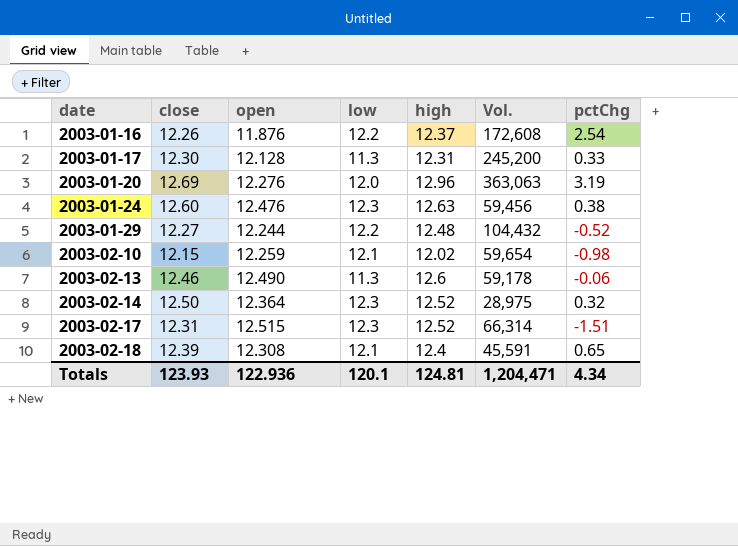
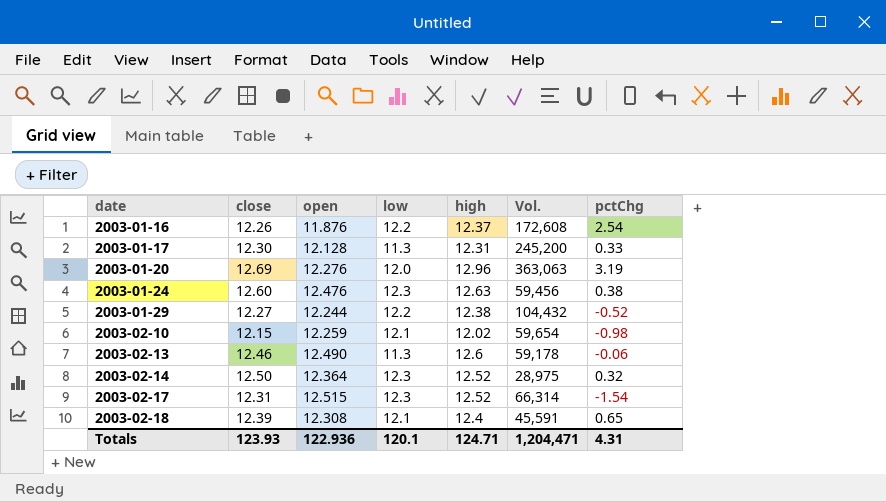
2003-01-29 | high: 12.48 -> 12.38
2003-02-17 | pctChg: -1.51 -> -1.54
Totals | high: 124.81 -> 124.71
Totals | pctChg: 4.34 -> 4.31

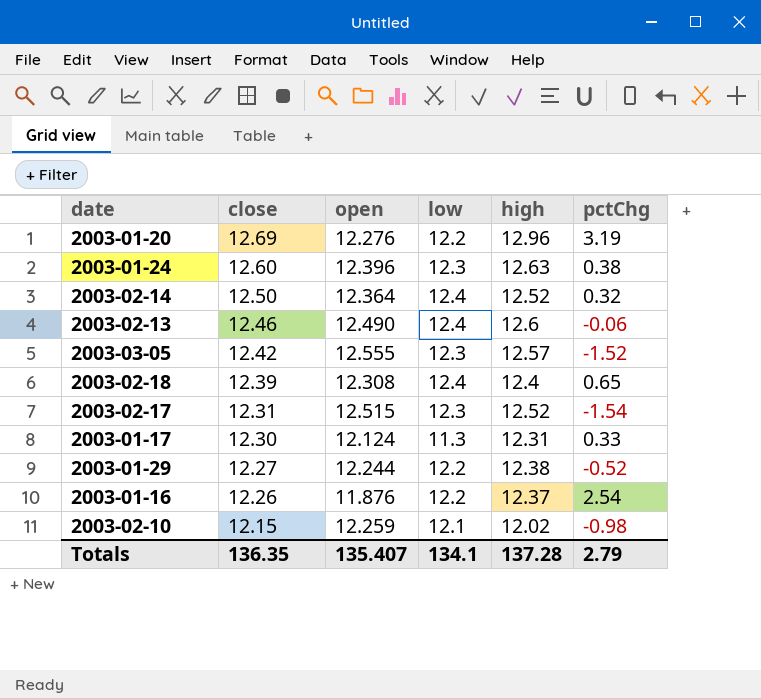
row order: date ascending -> close descending
column Vol. | position: 6 -> none
2003-01-20 | low: 12.0 -> 12.2
2003-01-24 | open: 12.476 -> 12.396
2003-02-14 | low: 12.3 -> 12.4
2003-02-13 | low: 11.3 -> 12.4
row 2003-03-05: none -> 12.42 | 12.555 | 12.3 | 12.57 | -1.52
2003-02-18 | low: 12.1 -> 12.4
2003-01-17 | open: 12.128 -> 12.124
Totals | close: 123.93 -> 136.35
Totals | open: 122.936 -> 135.407
Totals | low: 120.1 -> 134.1
Totals | high: 124.71 -> 137.28
Totals | pctChg: 4.31 -> 2.79

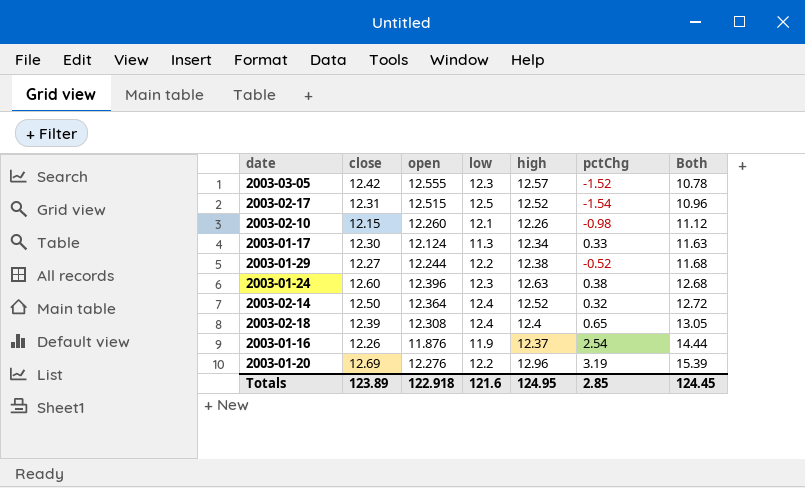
row order: close descending -> Both ascending
column Both | formula: none -> [low] + [pctChg]
row 2003-02-13: 12.46 | 12.490 | 12.4 | 12.6 | -0.06 -> none
2003-02-17 | low: 12.3 -> 12.5
2003-02-10 | open: 12.259 -> 12.260
2003-02-10 | high: 12.02 -> 12.26
2003-01-17 | high: 12.31 -> 12.34
2003-01-16 | low: 12.2 -> 11.9
Totals | close: 136.35 -> 123.89
Totals | open: 135.407 -> 122.918
Totals | low: 134.1 -> 121.6
Totals | high: 137.28 -> 124.95
Totals | pctChg: 2.79 -> 2.85

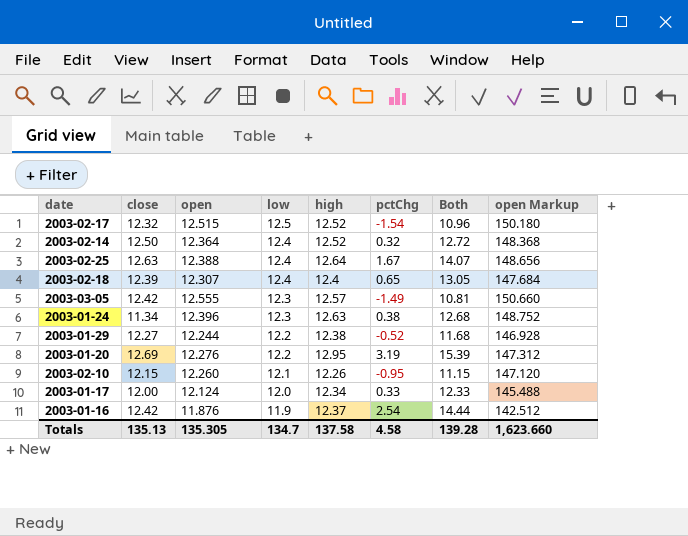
row order: Both ascending -> low descending
column open Markup | formula: none -> [open] * 12
2003-02-17 | close: 12.31 -> 12.32
row 2003-02-25: none -> 12.63 | 12.388 | 12.4 | 12.64 | 1.67 | 14.07 | 148.656
2003-02-18 | open: 12.308 -> 12.307
2003-03-05 | pctChg: -1.52 -> -1.49
2003-03-05 | Both: 10.78 -> 10.81
2003-01-24 | close: 12.60 -> 11.34
2003-01-20 | high: 12.96 -> 12.95
2003-02-10 | pctChg: -0.98 -> -0.95
2003-02-10 | Both: 11.12 -> 11.15
2003-01-17 | close: 12.30 -> 12.00
2003-01-17 | low: 11.3 -> 12.0
2003-01-17 | Both: 11.63 -> 12.33
2003-01-16 | close: 12.26 -> 12.42
Totals | close: 123.89 -> 135.13
Totals | open: 122.918 -> 135.305
Totals | low: 121.6 -> 134.7
Totals | high: 124.95 -> 137.58
Totals | pctChg: 2.85 -> 4.58
Totals | Both: 124.45 -> 139.28

